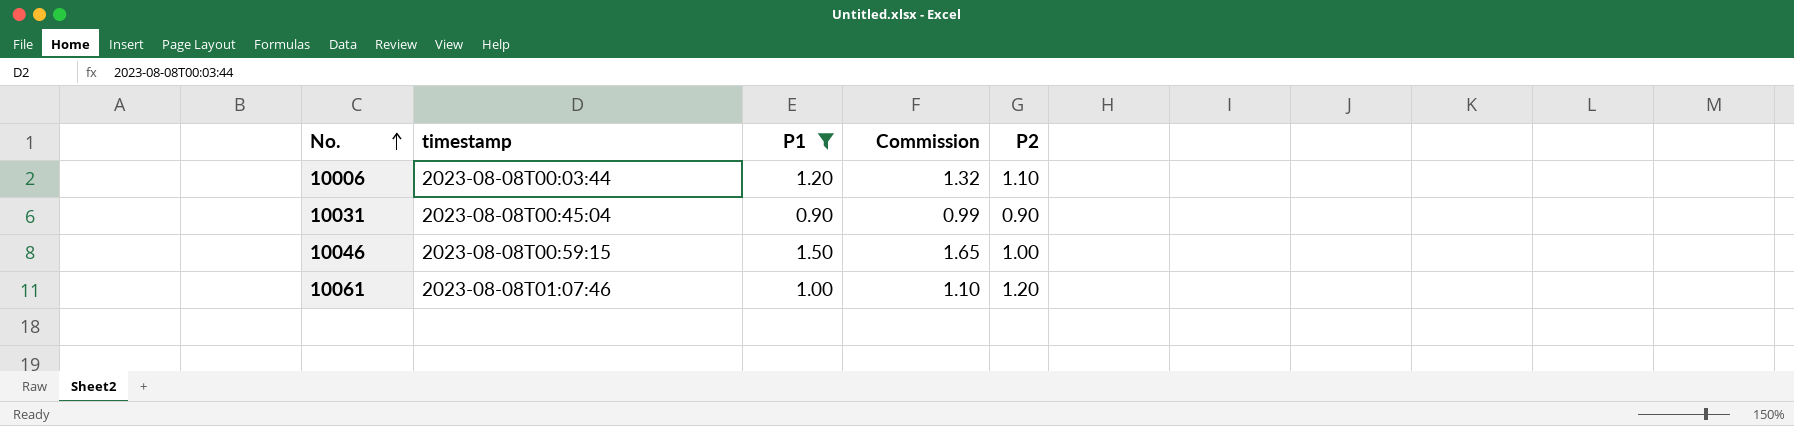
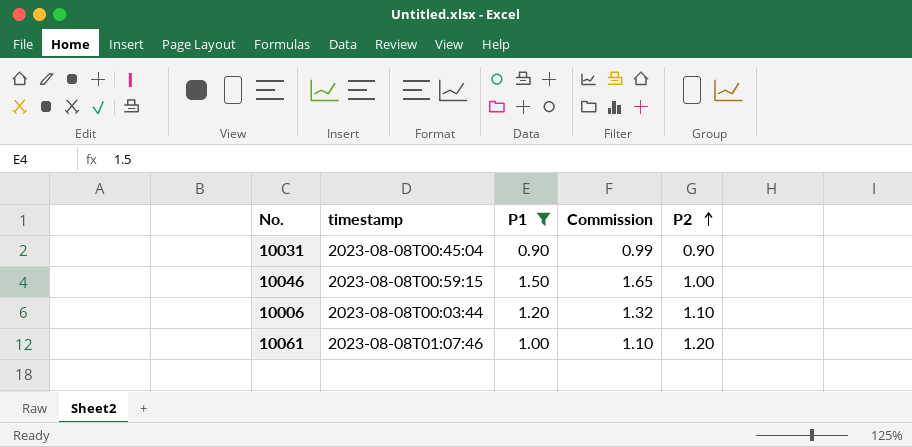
row order: No. ascending -> P2 ascending

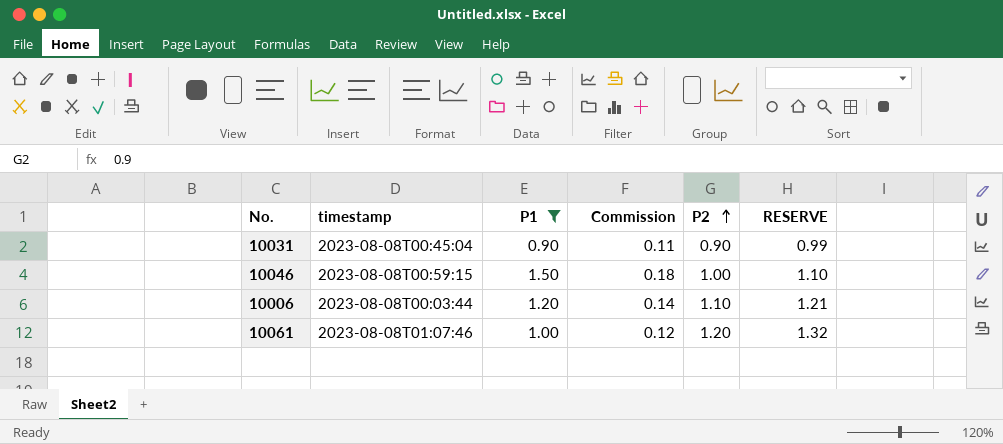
column Commission | formula: [P1] * 1.1 -> [P1] * 0.12
column RESERVE | formula: none -> [P2] * 1.1

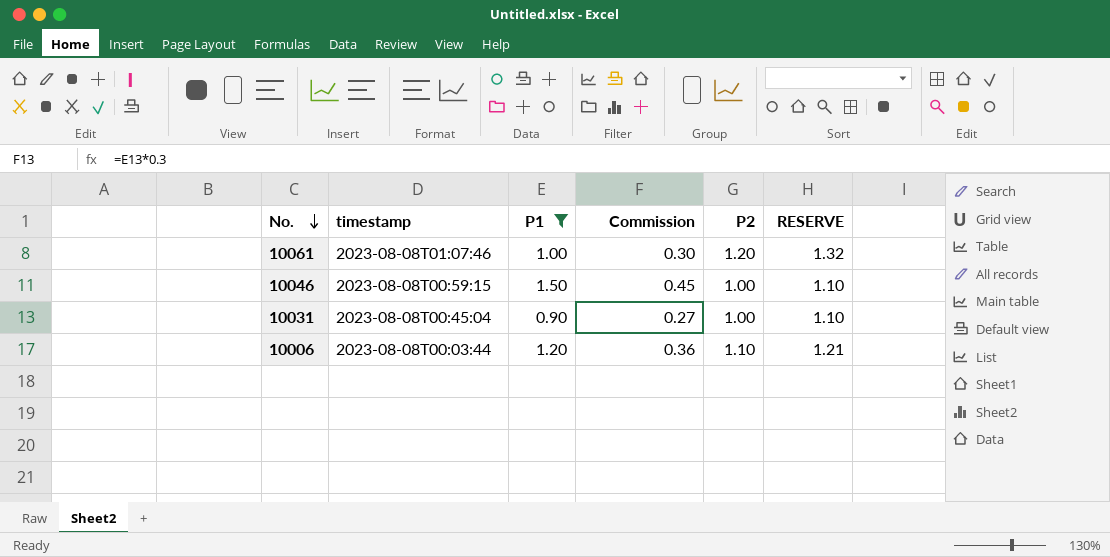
row order: P2 ascending -> No. descending
column Commission | formula: [P1] * 0.12 -> [P1] * 0.3
10031 | P2: 0.90 -> 1.00
10031 | RESERVE: 0.99 -> 1.10

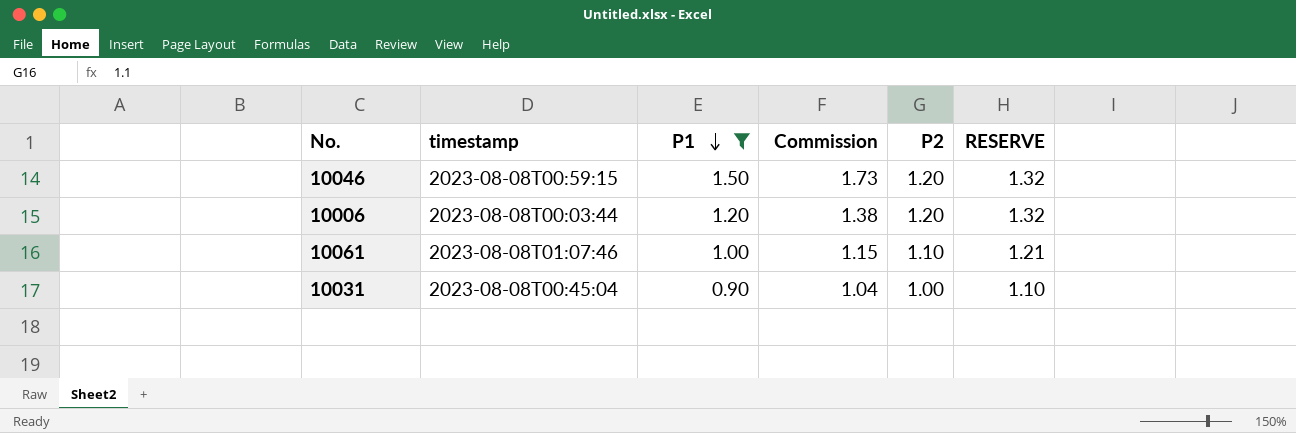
row order: No. descending -> P1 descending
column Commission | formula: [P1] * 0.3 -> [P1] * 1.15
10046 | P2: 1.00 -> 1.20
10046 | RESERVE: 1.10 -> 1.32
10006 | P2: 1.10 -> 1.20
10006 | RESERVE: 1.21 -> 1.32
10061 | P2: 1.20 -> 1.10
10061 | RESERVE: 1.32 -> 1.21

